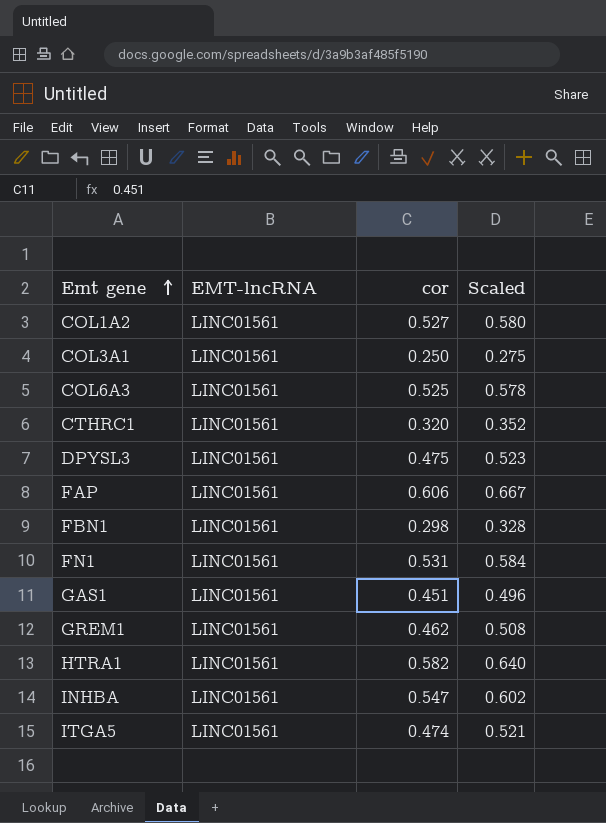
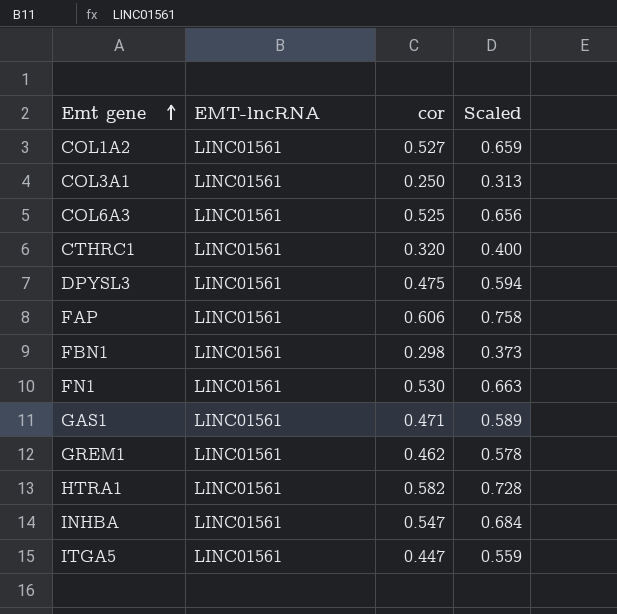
column Scaled | formula: [cor] * 1.1 -> [cor] * 1.25
FN1 | cor: 0.531 -> 0.530
GAS1 | cor: 0.451 -> 0.471
ITGA5 | cor: 0.474 -> 0.447

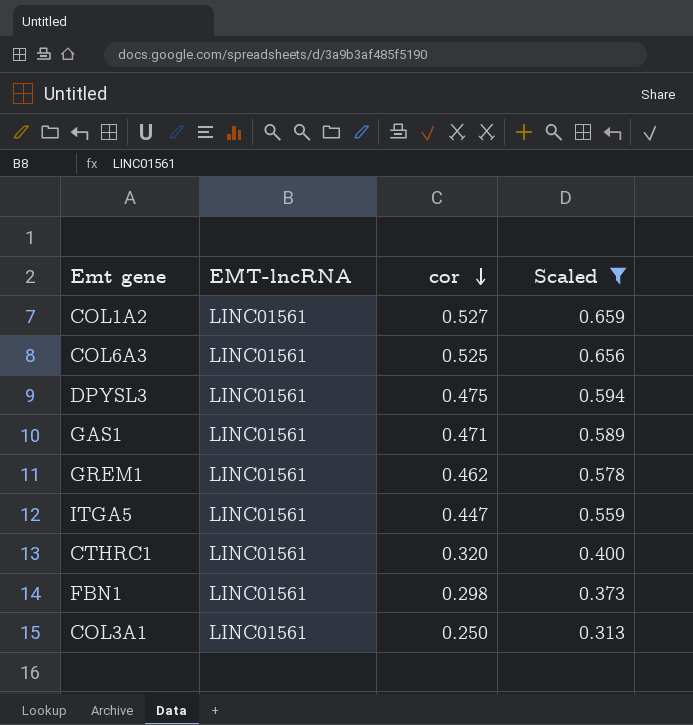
filter: none -> Scaled <= 0.659
row order: Emt gene ascending -> cor descending

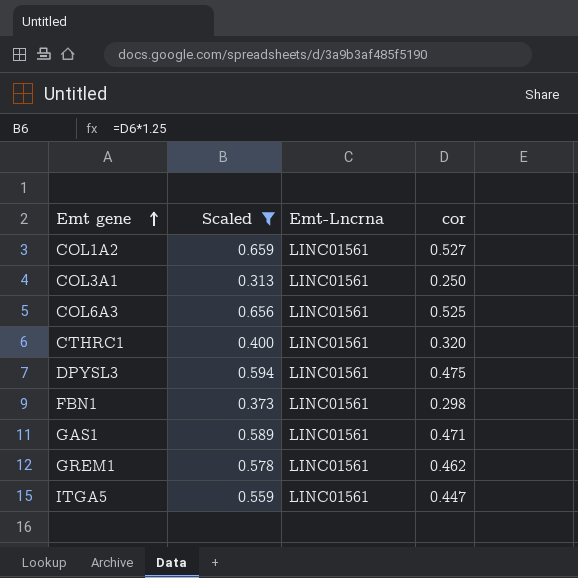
row order: cor descending -> Emt gene ascending
column Scaled | position: 4 -> 2
column name: EMT-lncRNA -> Emt-Lncrna

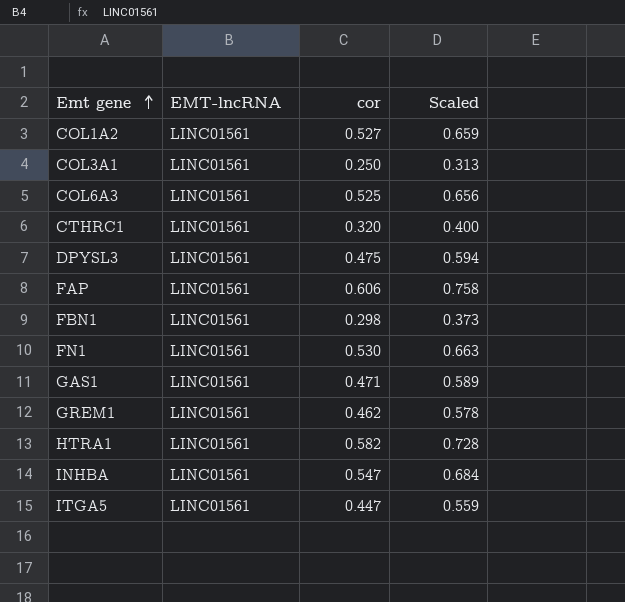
filter: Scaled <= 0.659 -> none
column name: Emt-Lncrna -> EMT-lncRNA
column Scaled | position: 2 -> 4

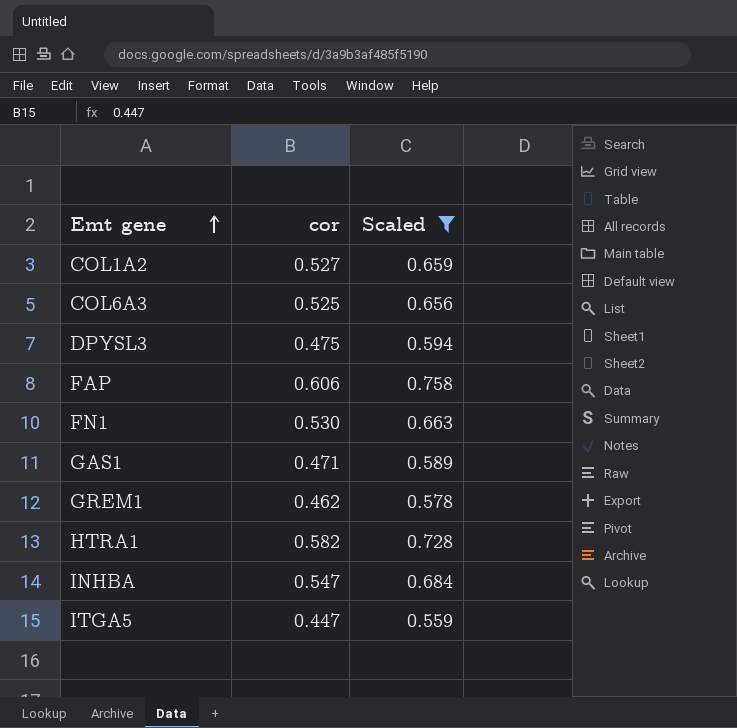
filter: none -> Scaled >= 0.559
column EMT-lncRNA | position: 2 -> none

